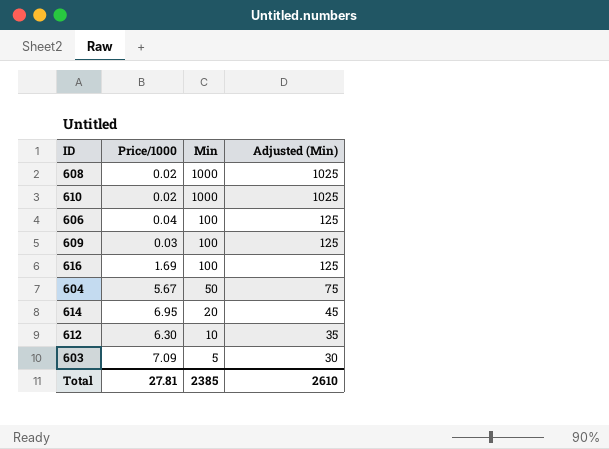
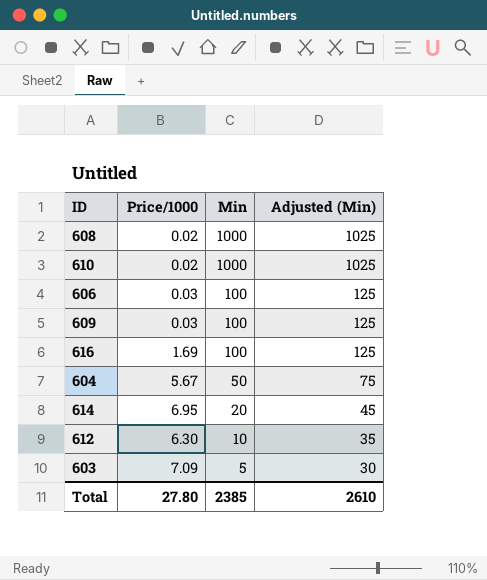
606 | Price/1000: 0.04 -> 0.03
Total | Price/1000: 27.81 -> 27.80

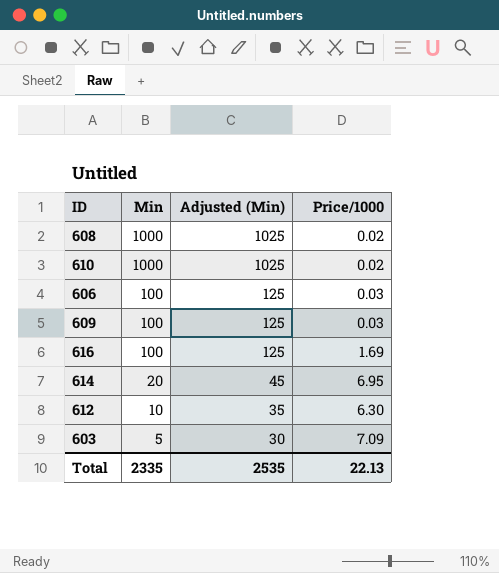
column Price/1000 | position: 2 -> 4
row 604: 5.67 | 50 | 75 -> none
Total | Min: 2385 -> 2335
Total | Adjusted (Min): 2610 -> 2535
Total | Price/1000: 27.80 -> 22.13

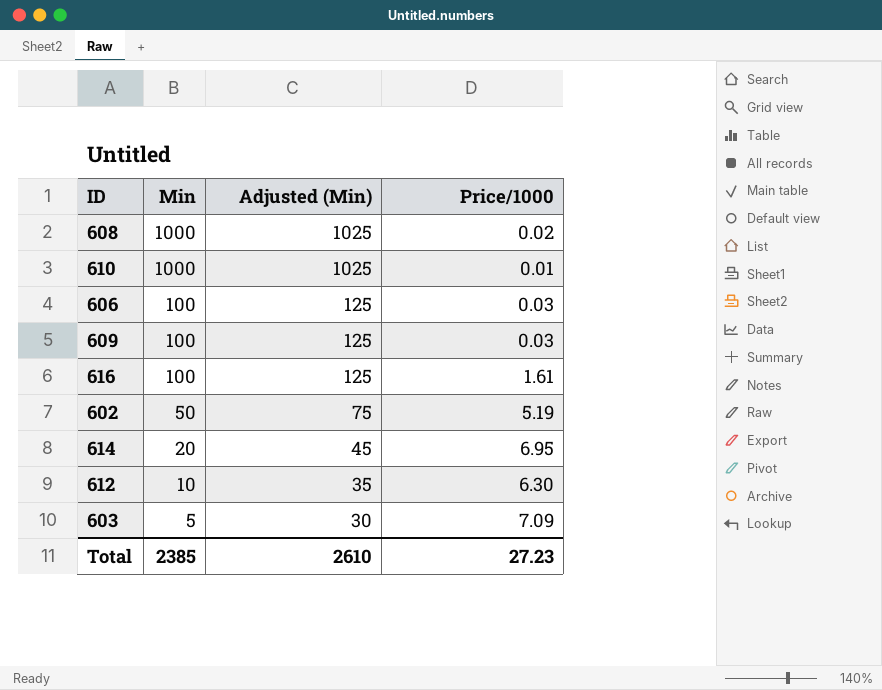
610 | Price/1000: 0.02 -> 0.01
616 | Price/1000: 1.69 -> 1.61
row 602: none -> 50 | 75 | 5.19
Total | Min: 2335 -> 2385
Total | Adjusted (Min): 2535 -> 2610
Total | Price/1000: 22.13 -> 27.23

